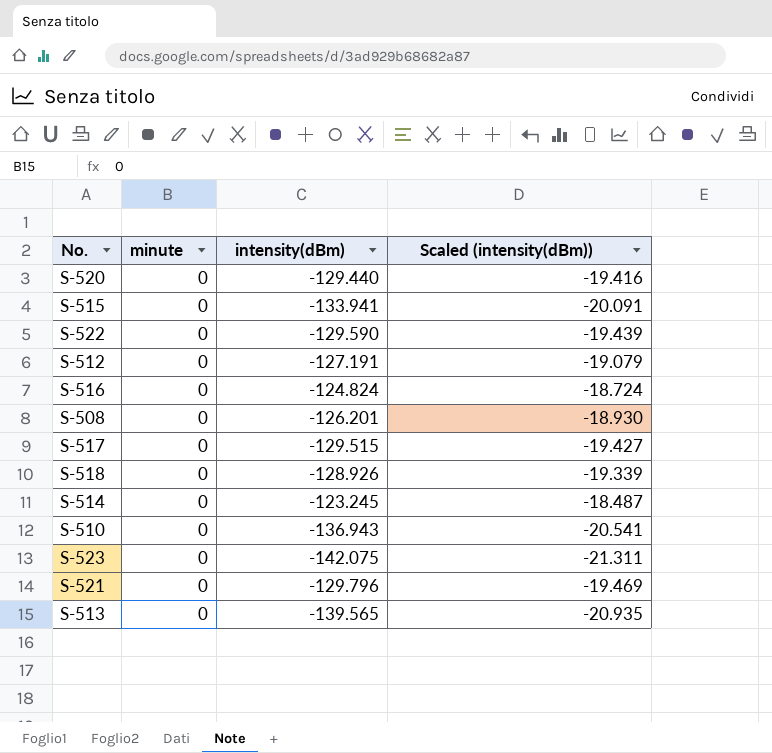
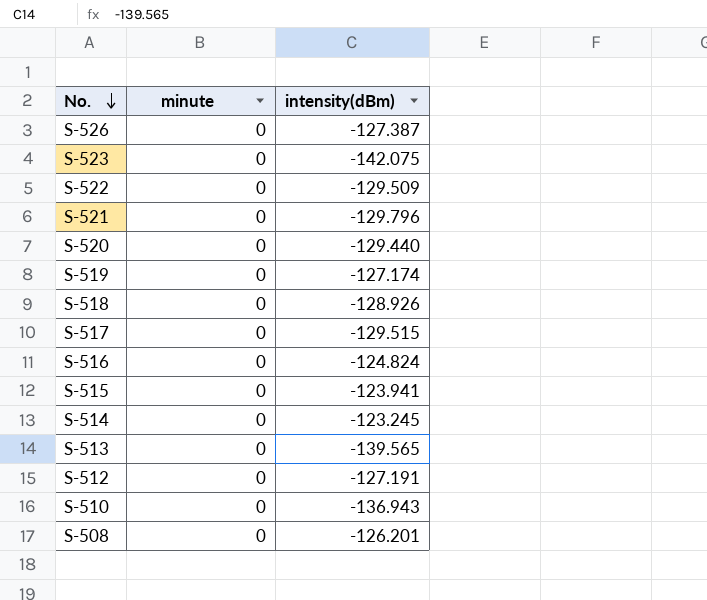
row order: none -> No. descending
column Scaled (intensity(dBm)) | formula: [intensity(dBm)] * 0.15 -> none
row S-526: none -> 0 | -127.387
S-522 | intensity(dBm): -129.590 -> -129.509
row S-519: none -> 0 | -127.174
S-515 | intensity(dBm): -133.941 -> -123.941

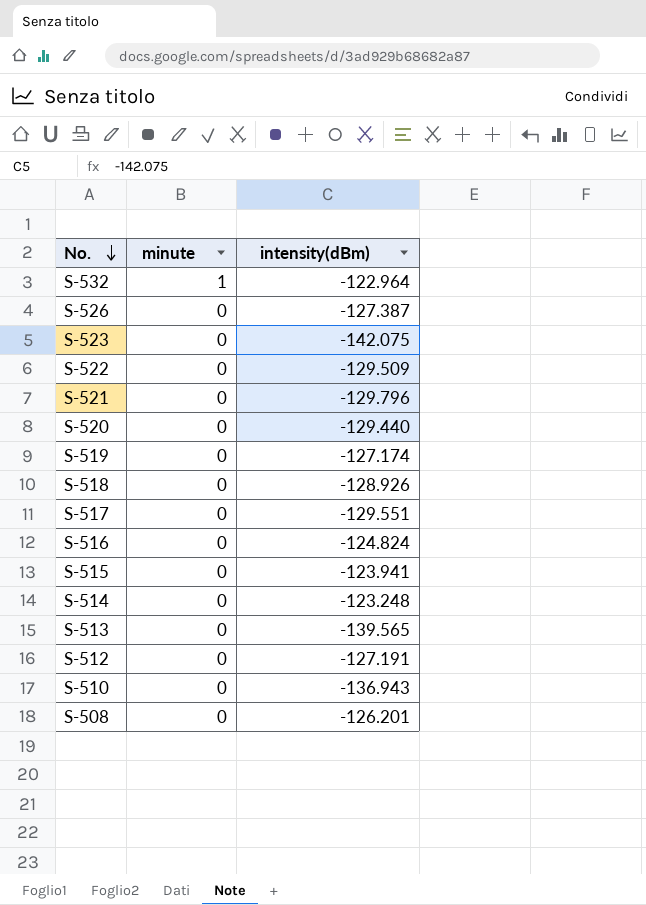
row S-532: none -> 1 | -122.964
S-517 | intensity(dBm): -129.515 -> -129.551
S-514 | intensity(dBm): -123.245 -> -123.248

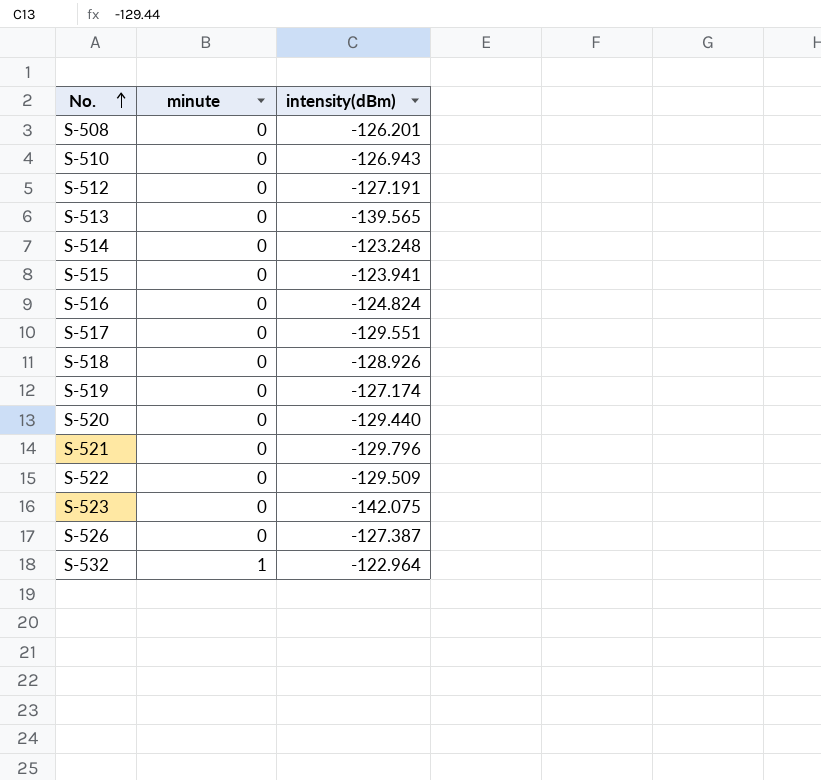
row order: No. descending -> No. ascending
S-510 | intensity(dBm): -136.943 -> -126.943

